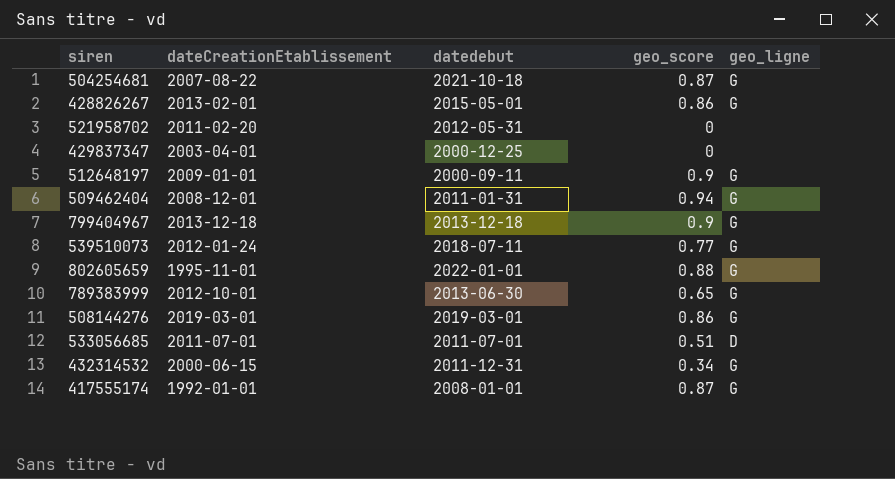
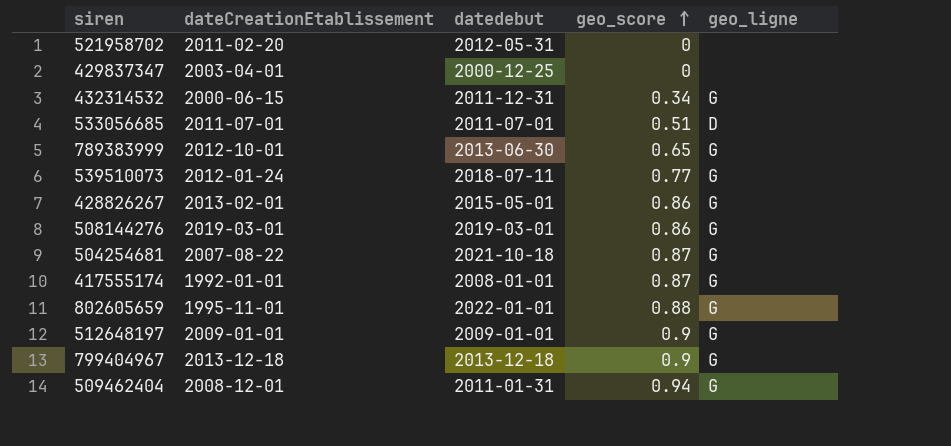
row order: none -> geo_score ascending
512648197 | datedebut: 2000-09-11 -> 2009-01-01

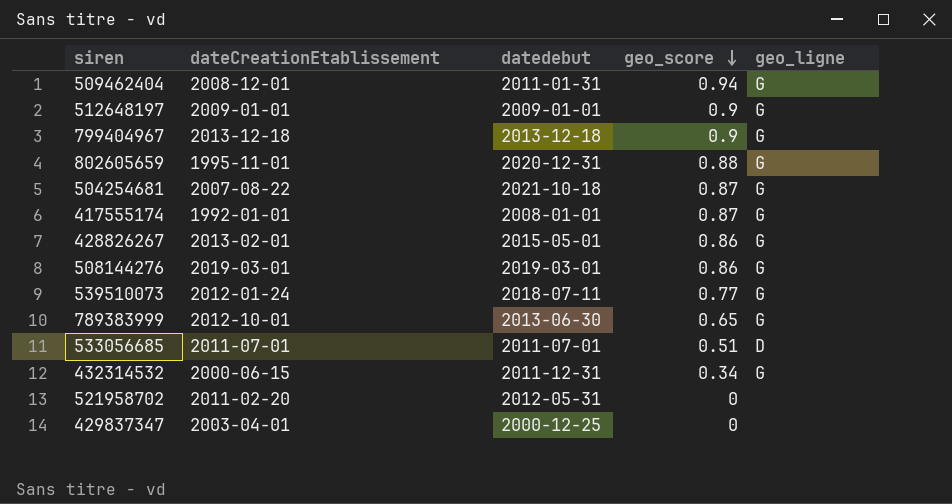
row order: geo_score ascending -> geo_score descending
802605659 | datedebut: 2022-01-01 -> 2020-12-31

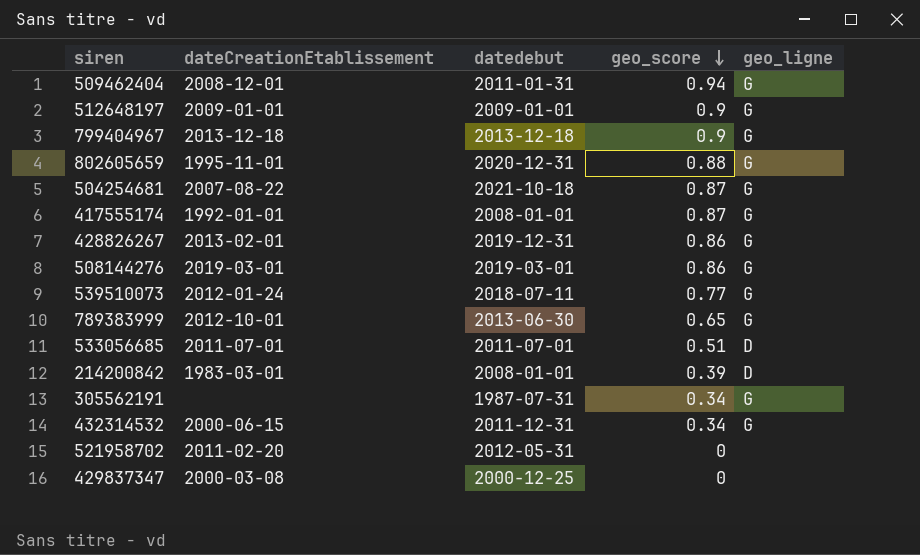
428826267 | datedebut: 2015-05-01 -> 2019-12-31
row 214200842: none -> 1983-03-01 | 2008-01-01 | 0.39 | D
row 305562191: none -> none | 1987-07-31 | 0.34 | G
429837347 | dateCreationEtablissement: 2003-04-01 -> 2000-03-08

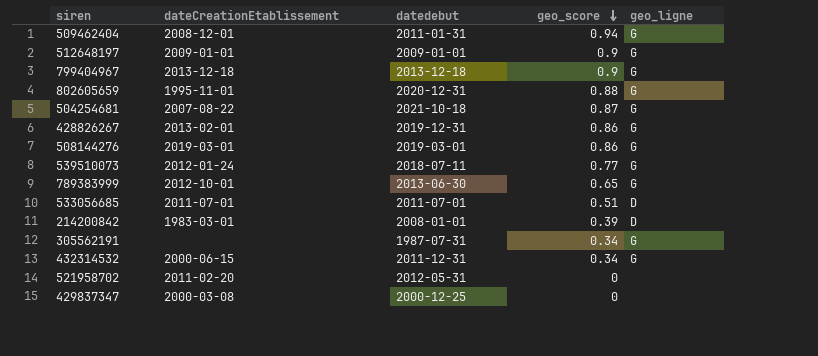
row 417555174: 1992-01-01 | 2008-01-01 | 0.87 | G -> none

